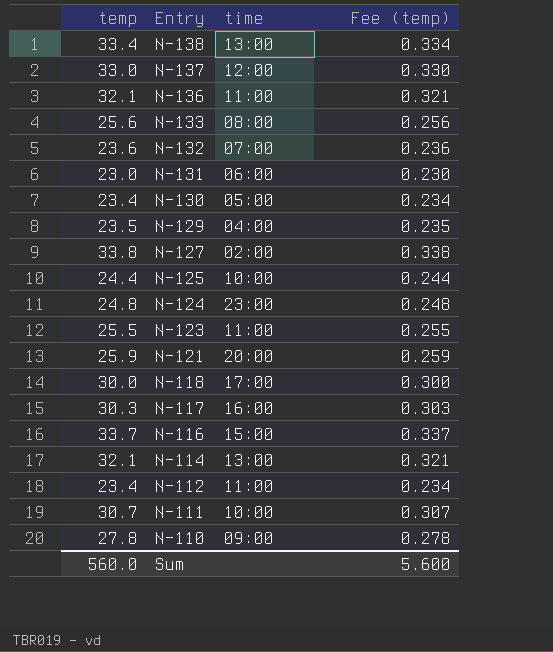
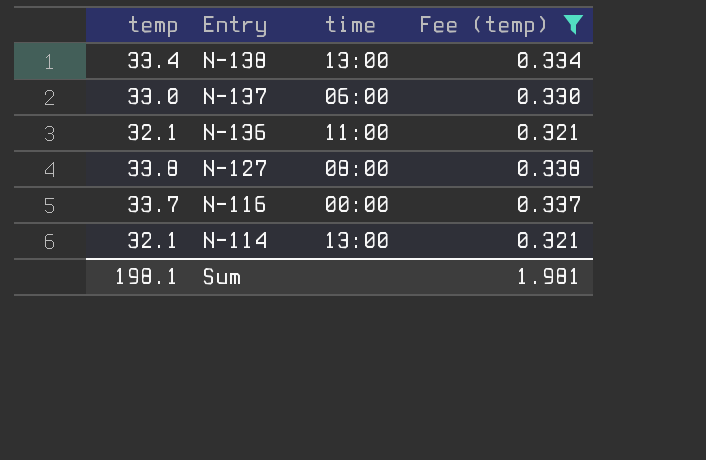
filter: none -> Fee (temp) >= 0.321
N-137 | time: 12:00 -> 06:00
N-127 | time: 02:00 -> 08:00
N-116 | time: 15:00 -> 00:00
Sum | temp: 560.0 -> 198.1
Sum | Fee (temp): 5.600 -> 1.981

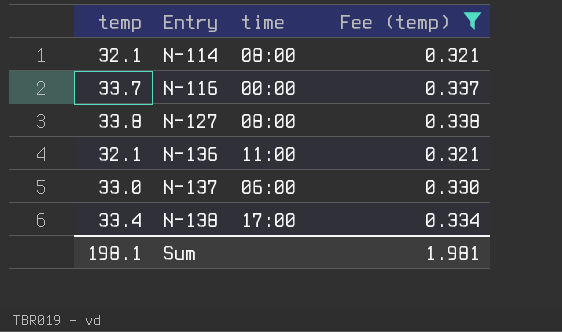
row order: Entry descending -> Entry ascending
N-114 | time: 13:00 -> 08:00
N-138 | time: 13:00 -> 17:00

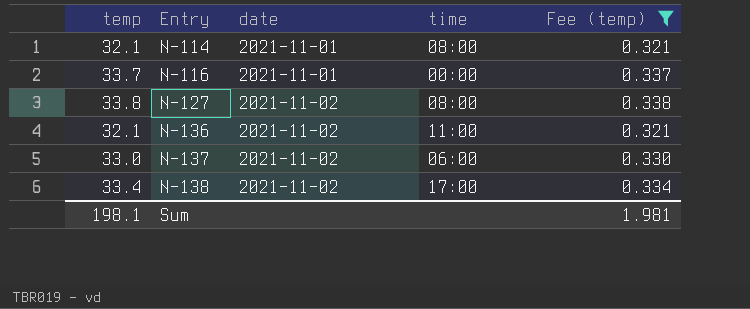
column date | position: none -> 3

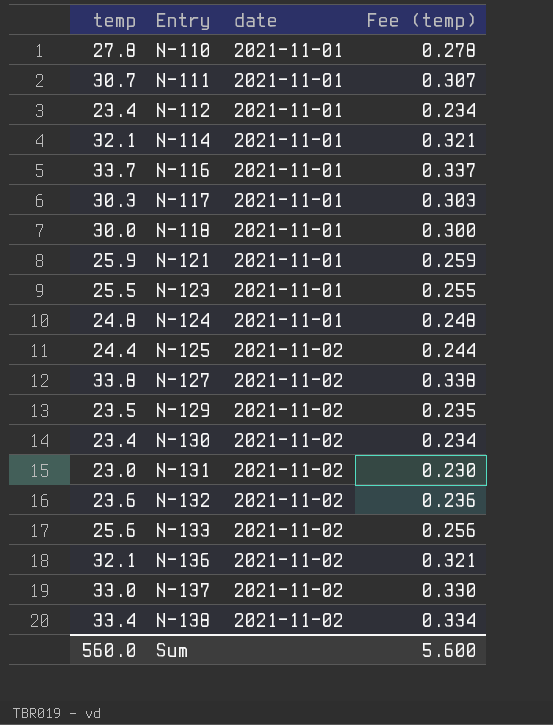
filter: Fee (temp) >= 0.321 -> none
column time | position: 4 -> none
Sum | temp: 198.1 -> 560.0
Sum | Fee (temp): 1.981 -> 5.600

